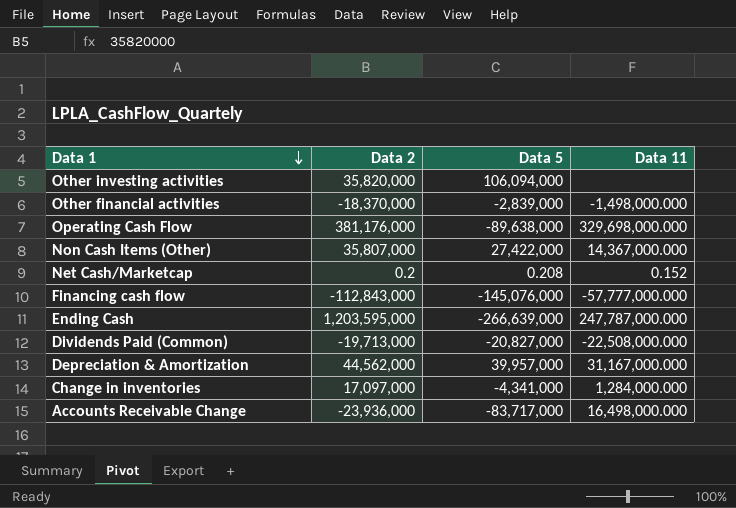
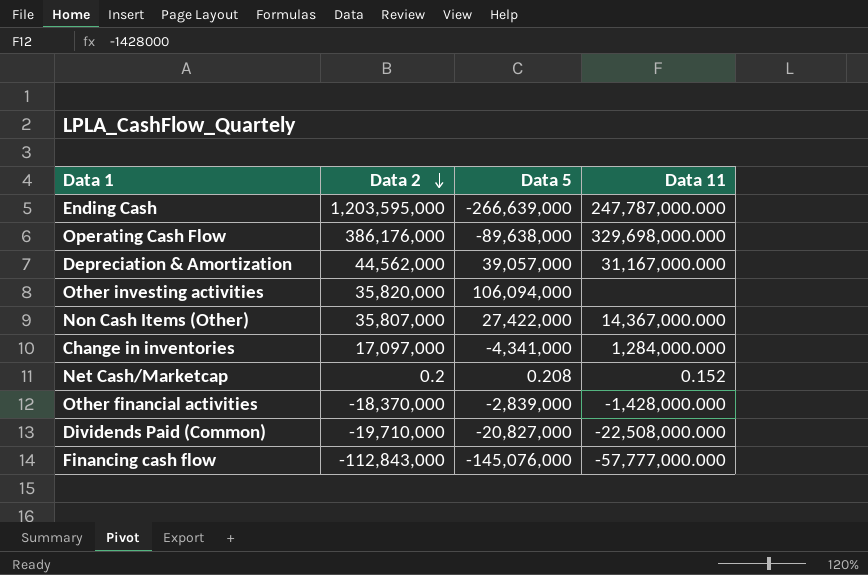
row order: Data 1 descending -> Data 2 descending
row Accounts Receivable Change: -23,936,000 | -83,717,000 | 16,498,000.000 -> none
Operating Cash Flow | Data 2: 381,176,000 -> 386,176,000
Depreciation & Amortization | Data 5: 39,957,000 -> 39,057,000
Other financial activities | Data 11: -1,498,000.000 -> -1,428,000.000
Dividends Paid (Common) | Data 2: -19,713,000 -> -19,710,000

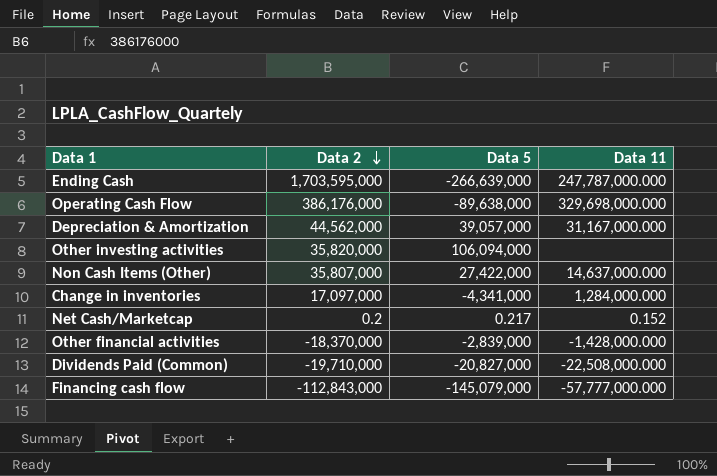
Ending Cash | Data 2: 1,203,595,000 -> 1,703,595,000
Non Cash Items (Other) | Data 11: 14,367,000.000 -> 14,637,000.000
Net Cash/Marketcap | Data 5: 0.208 -> 0.217
Financing cash flow | Data 5: -145,076,000 -> -145,079,000

